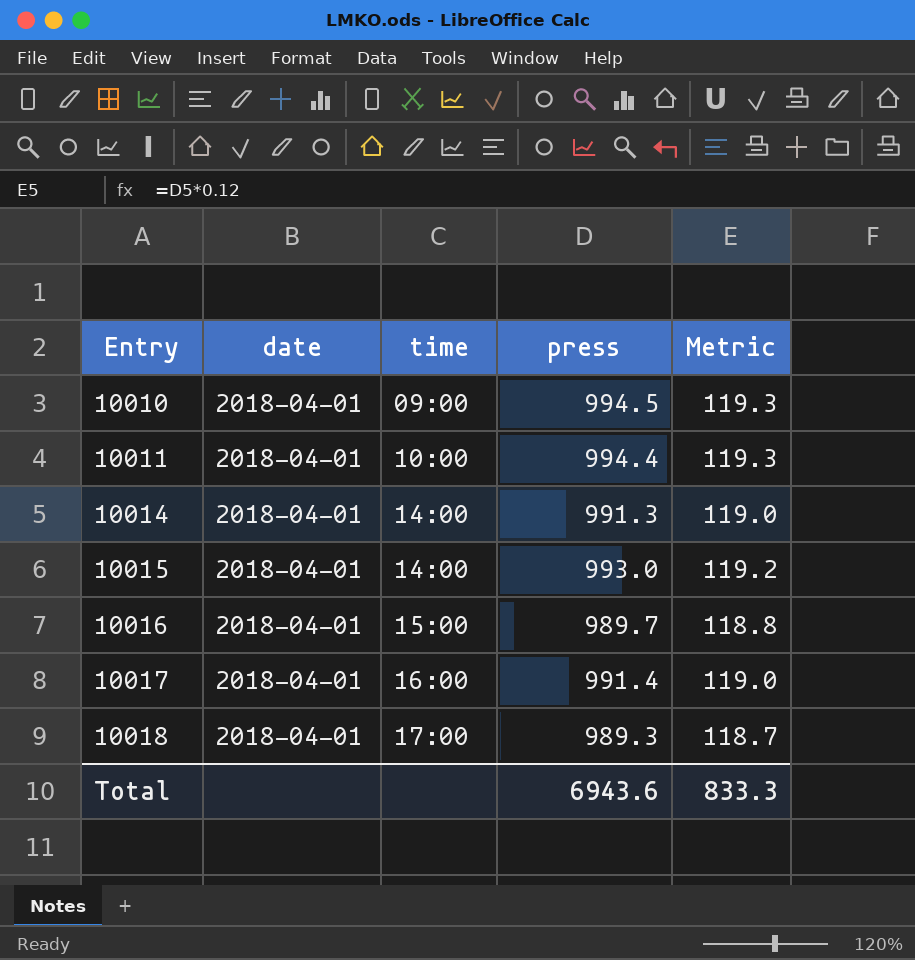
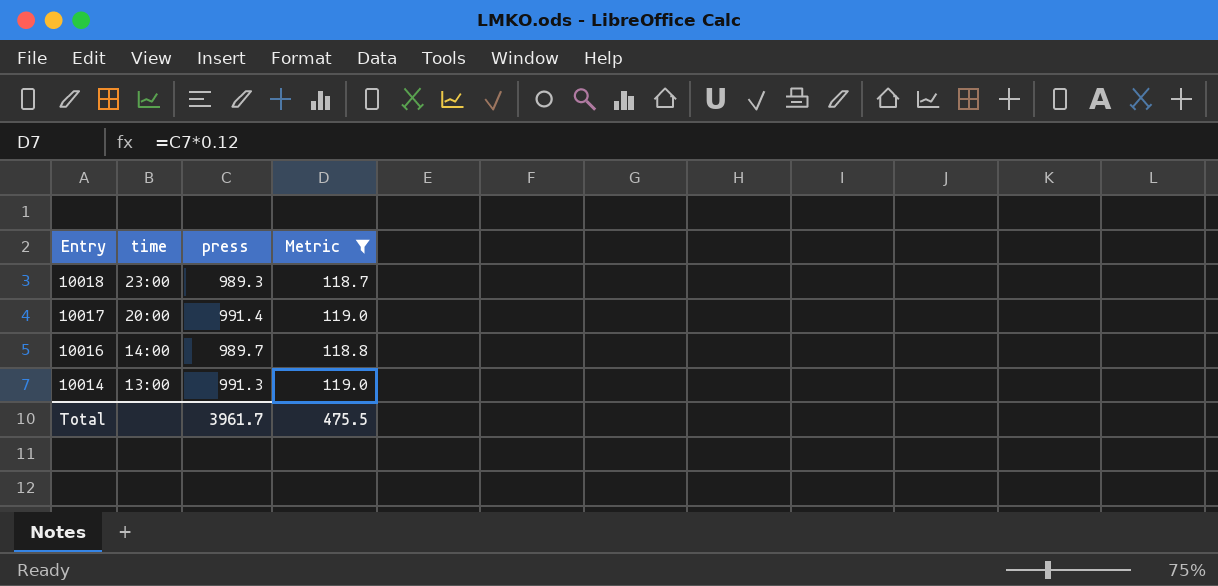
filter: none -> Metric <= 119.0
row order: Entry ascending -> Entry descending
column date | position: 2 -> none
10018 | time: 17:00 -> 23:00
10017 | time: 16:00 -> 20:00
10016 | time: 15:00 -> 14:00
10014 | time: 14:00 -> 13:00
Total | press: 6943.6 -> 3961.7
Total | Metric: 833.3 -> 475.5

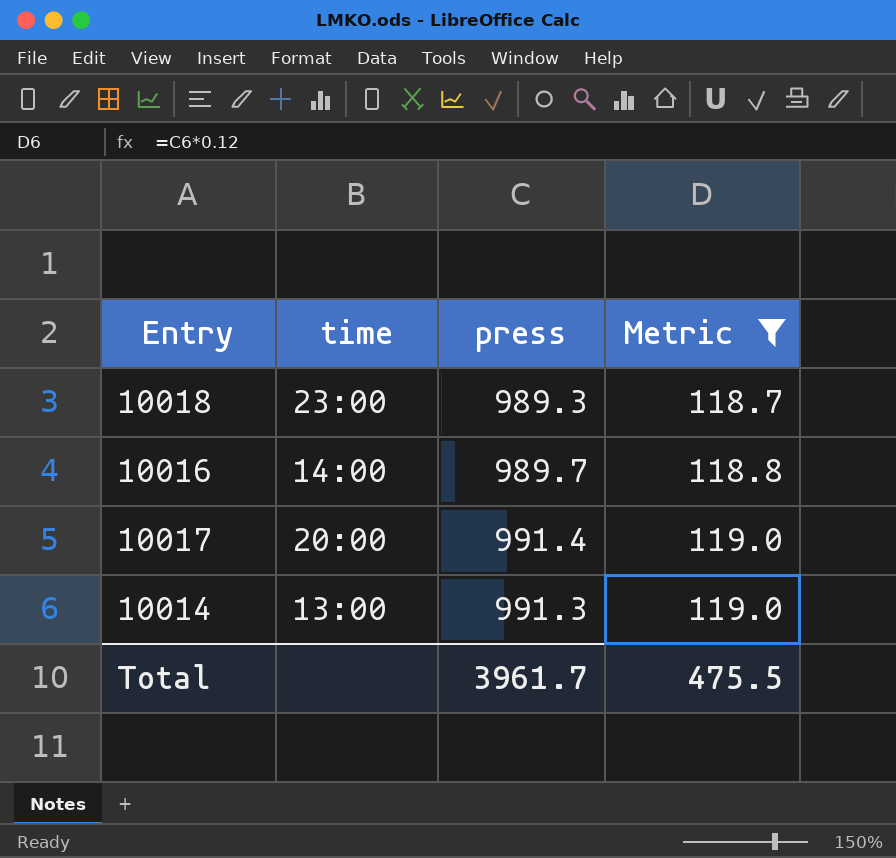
row order: Entry descending -> Metric ascending

